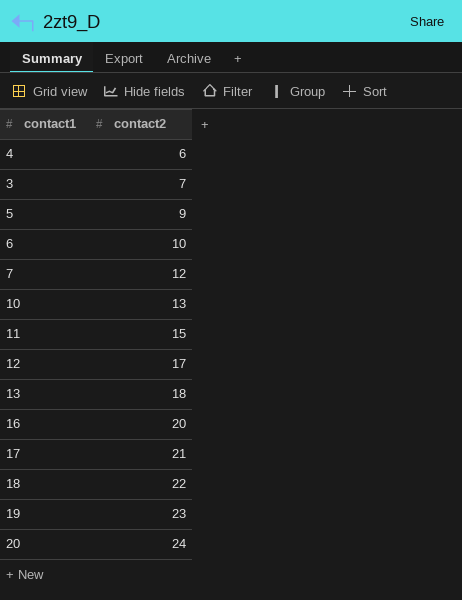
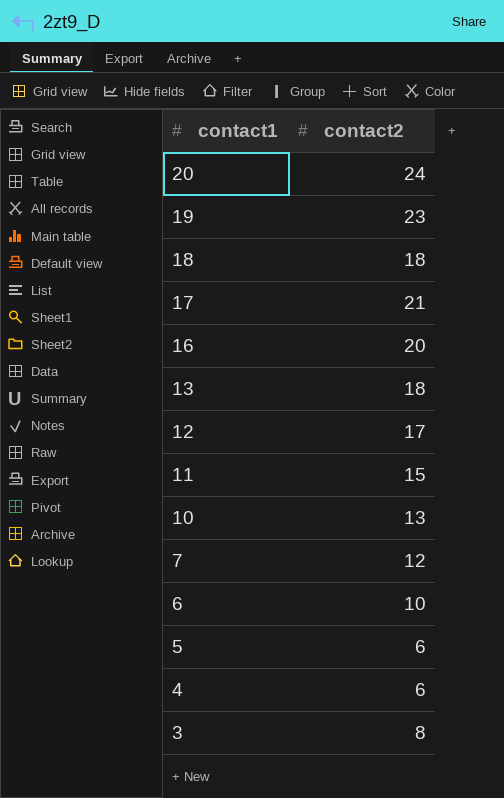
row order: contact2 ascending -> contact1 descending
18 | contact2: 22 -> 18
5 | contact2: 9 -> 6
3 | contact2: 7 -> 8

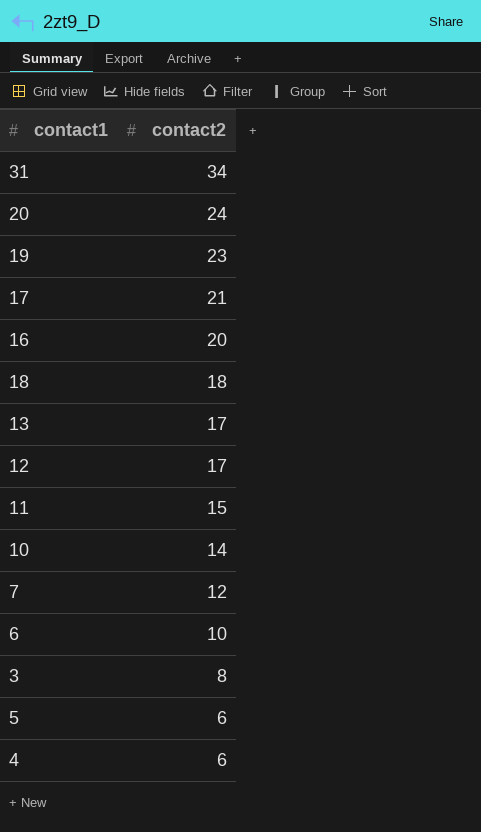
row order: contact1 descending -> contact2 descending
row 31: none -> 34
13 | contact2: 18 -> 17
10 | contact2: 13 -> 14

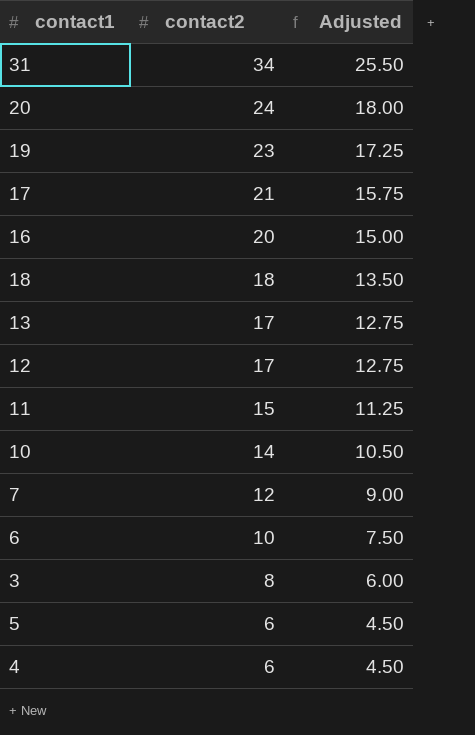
column Adjusted | formula: none -> [contact2] * 0.75

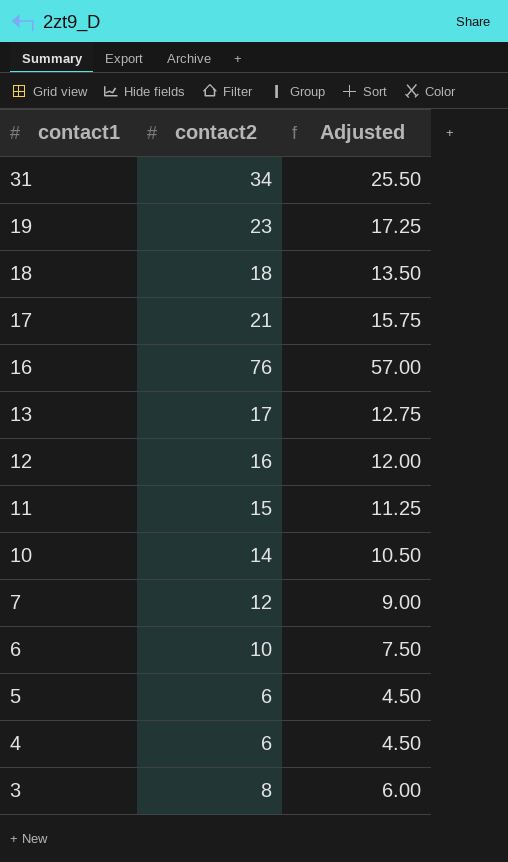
row order: contact2 descending -> contact1 descending
row 20: 24 | 18.00 -> none
16 | contact2: 20 -> 76
16 | Adjusted: 15.00 -> 57.00
12 | contact2: 17 -> 16
12 | Adjusted: 12.75 -> 12.00

